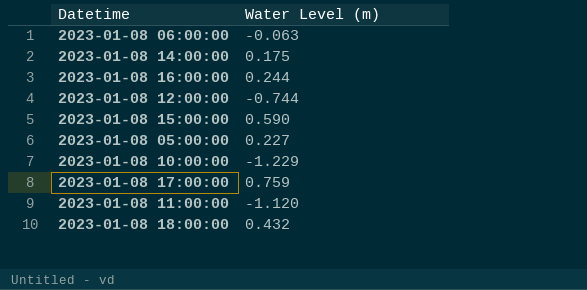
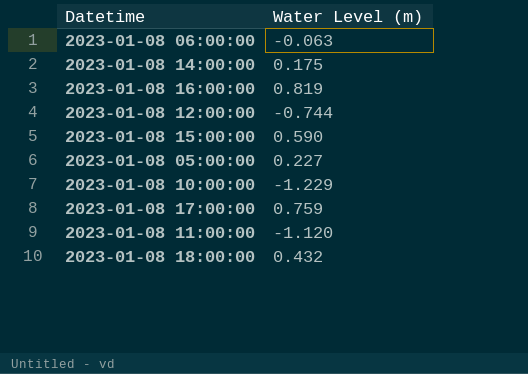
2023-01-08 16:00:00 | Water Level (m): 0.244 -> 0.819

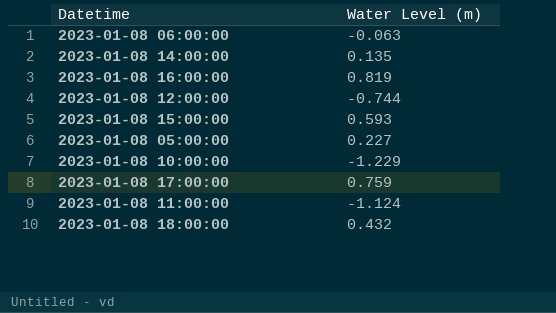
2023-01-08 14:00:00 | Water Level (m): 0.175 -> 0.135
2023-01-08 15:00:00 | Water Level (m): 0.590 -> 0.593
2023-01-08 11:00:00 | Water Level (m): -1.120 -> -1.124

